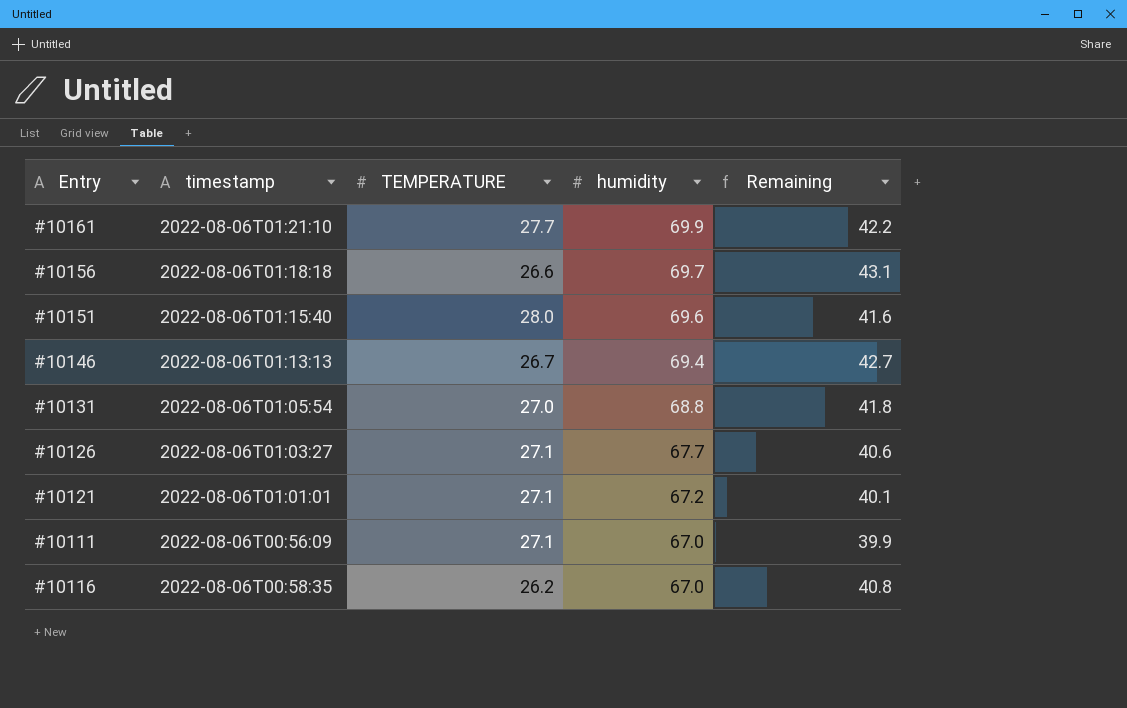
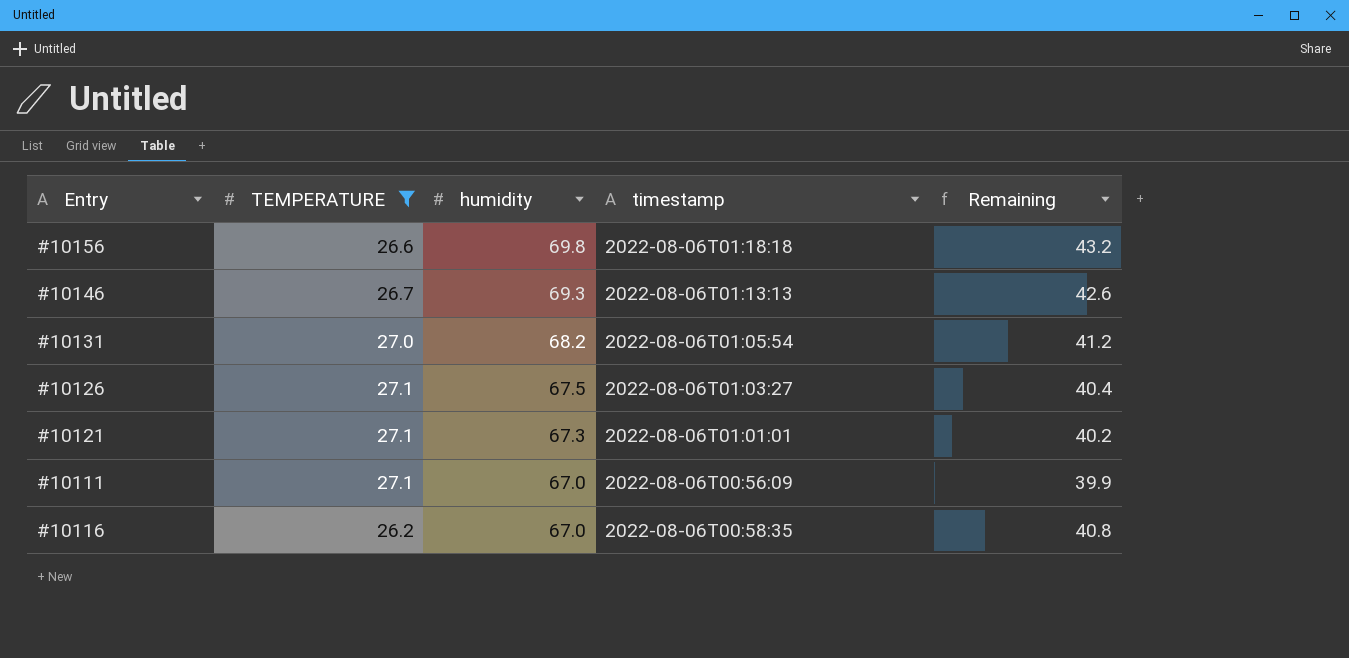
filter: none -> TEMPERATURE <= 27.1
column timestamp | position: 2 -> 4
#10156 | humidity: 69.7 -> 69.8
#10156 | Remaining: 43.1 -> 43.2
#10146 | humidity: 69.4 -> 69.3
#10146 | Remaining: 42.7 -> 42.6
#10131 | humidity: 68.8 -> 68.2
#10131 | Remaining: 41.8 -> 41.2
#10126 | humidity: 67.7 -> 67.5
#10126 | Remaining: 40.6 -> 40.4
#10121 | humidity: 67.2 -> 67.3
#10121 | Remaining: 40.1 -> 40.2

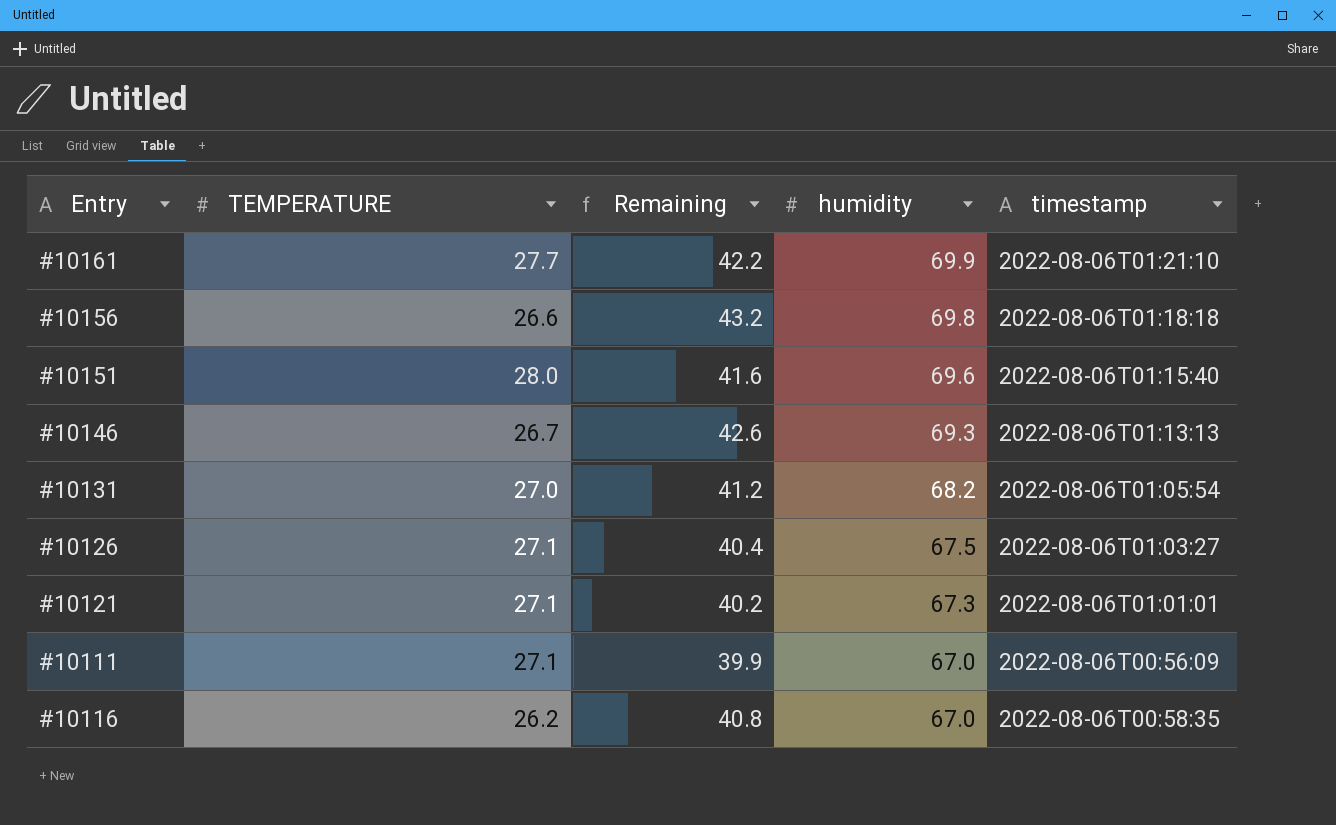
filter: TEMPERATURE <= 27.1 -> none
column Remaining | position: 5 -> 3

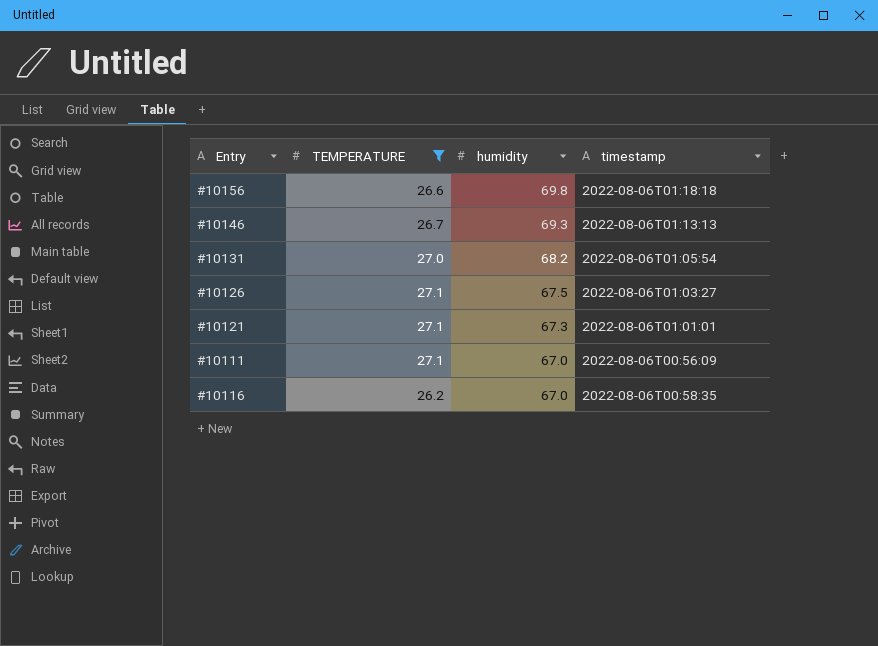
filter: none -> TEMPERATURE <= 27.1
column Remaining | formula: [humidity] - [TEMPERATURE] -> none

